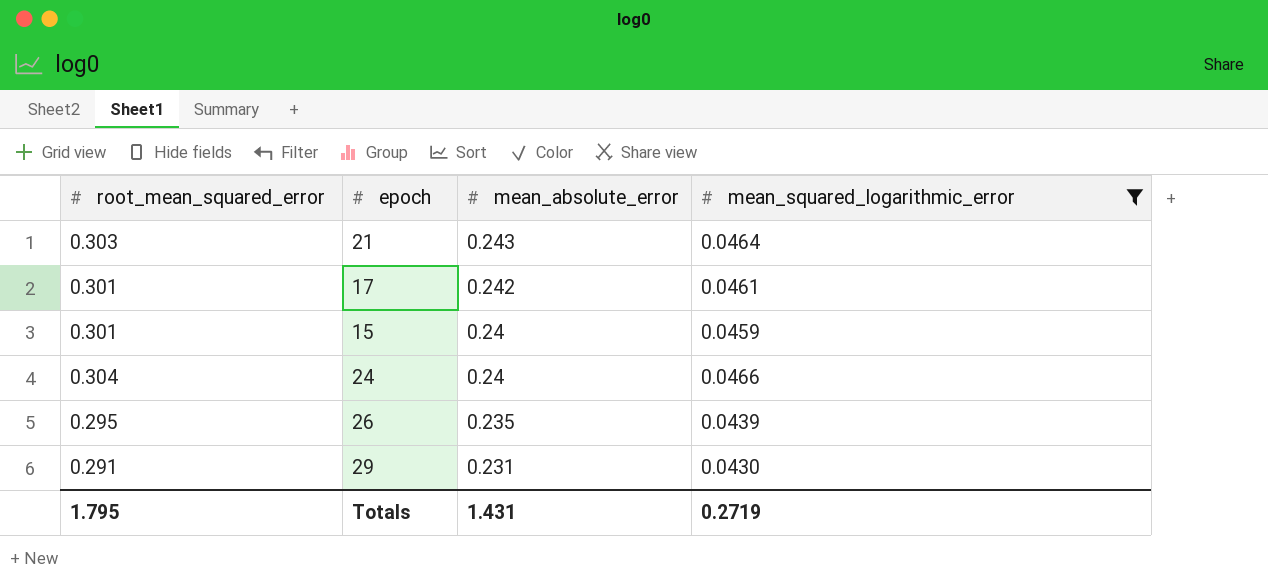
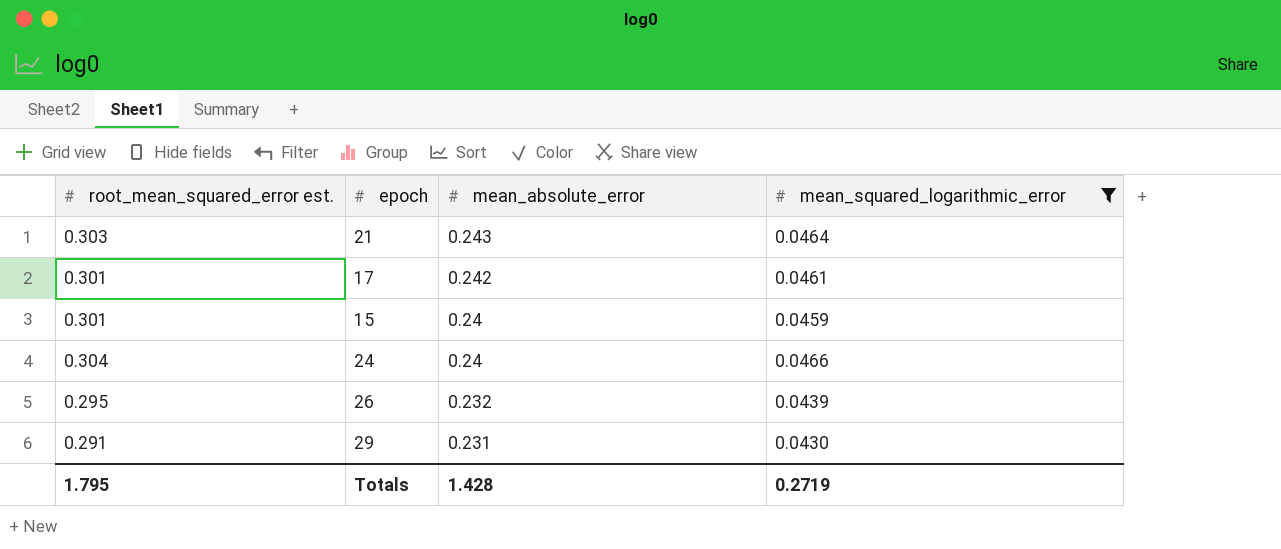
column name: root_mean_squared_error -> root_mean_squared_error est.
26 | mean_absolute_error: 0.235 -> 0.232
Totals | mean_absolute_error: 1.431 -> 1.428

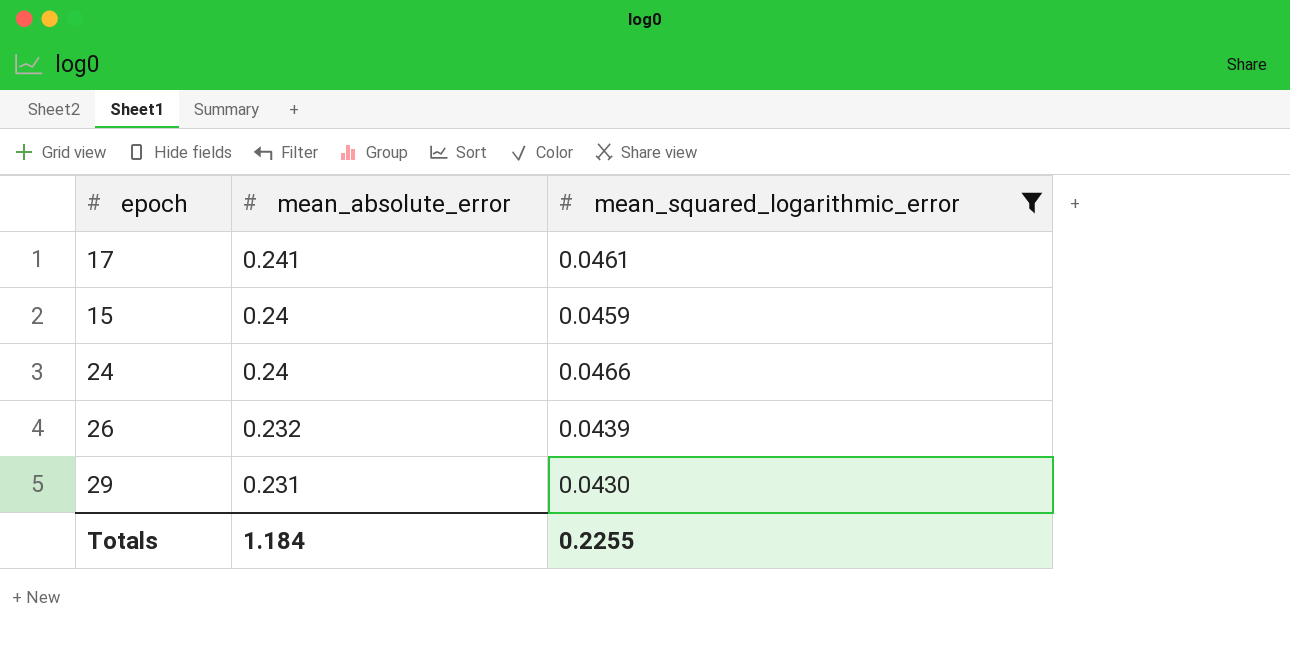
column root_mean_squared_error est. | position: 1 -> none
row 21: 0.303 | 0.243 | 0.0464 -> none
17 | mean_absolute_error: 0.242 -> 0.241
Totals | mean_absolute_error: 1.428 -> 1.184
Totals | mean_squared_logarithmic_error: 0.2719 -> 0.2255

